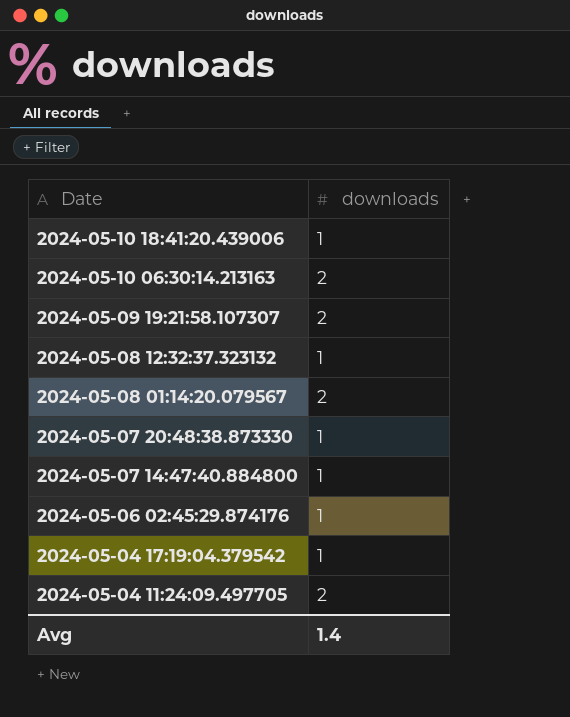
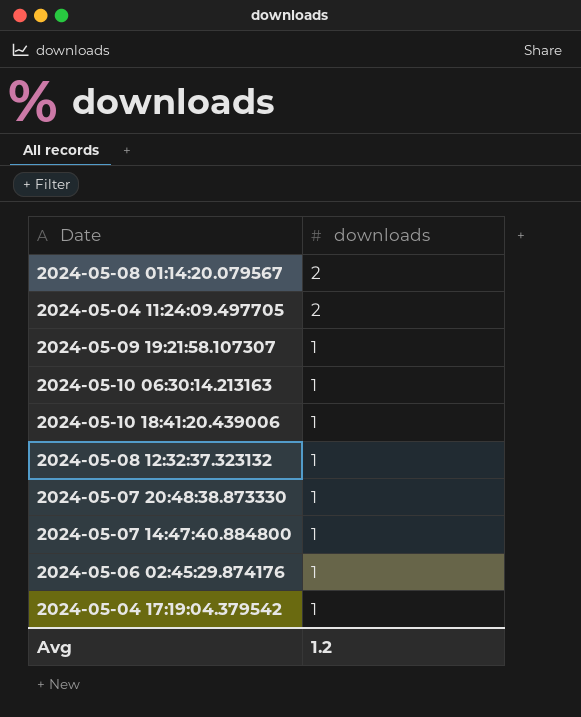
row order: Date descending -> downloads descending
2024-05-09 19:21:58.107307 | downloads: 2 -> 1
2024-05-10 06:30:14.213163 | downloads: 2 -> 1
Avg | downloads: 1.4 -> 1.2

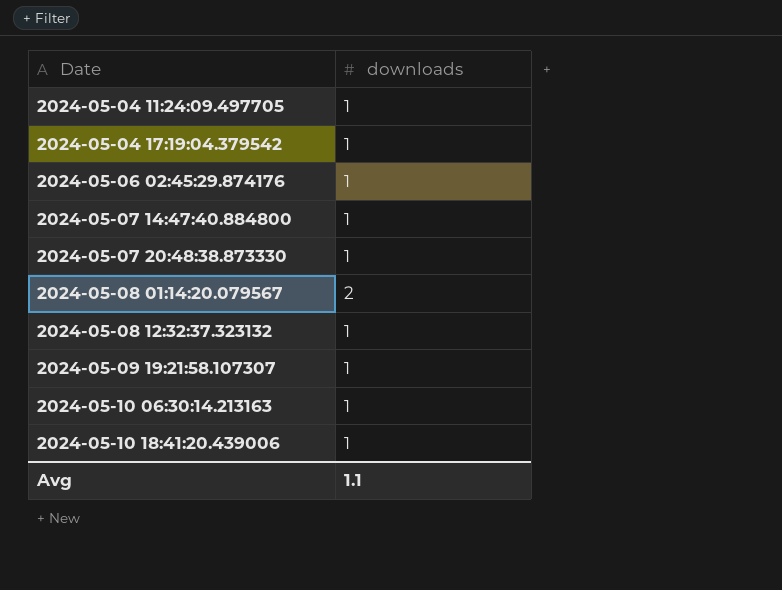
row order: downloads descending -> Date ascending
2024-05-04 11:24:09.497705 | downloads: 2 -> 1
Avg | downloads: 1.2 -> 1.1

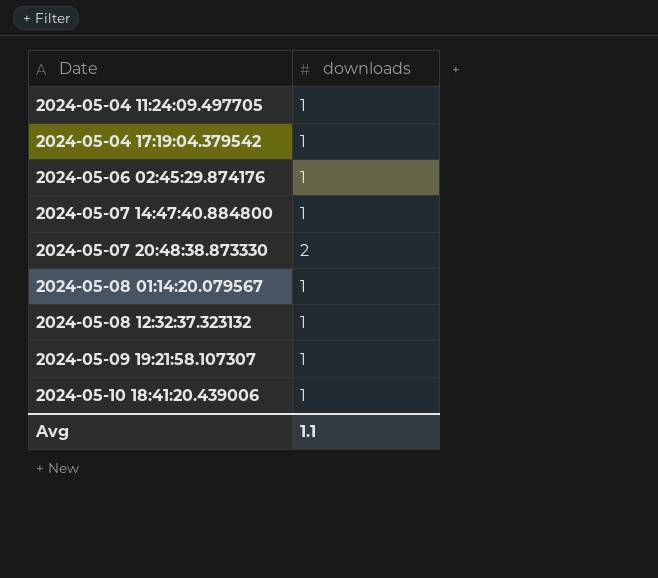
row 2024-05-10 06:30:14.213163: 1 -> none
2024-05-07 20:48:38.873330 | downloads: 1 -> 2
2024-05-08 01:14:20.079567 | downloads: 2 -> 1

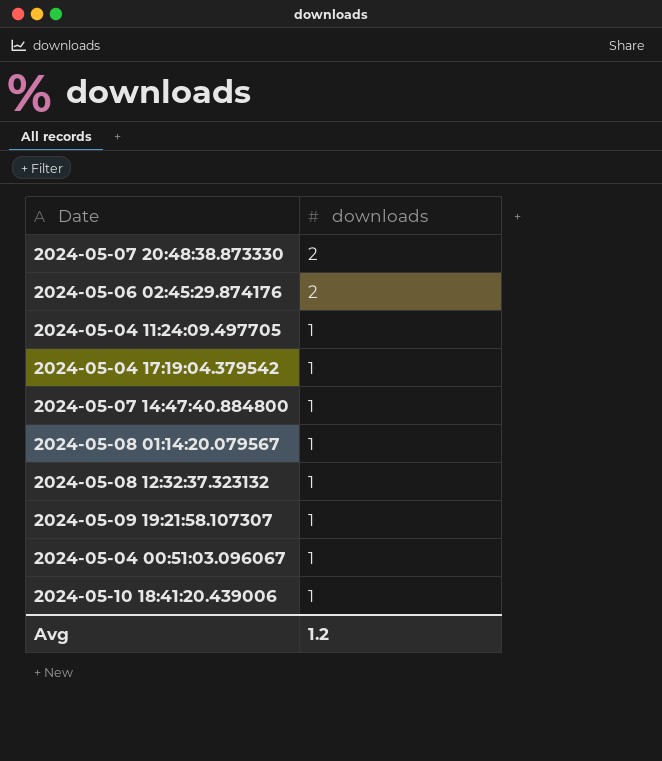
row order: Date ascending -> downloads descending
2024-05-06 02:45:29.874176 | downloads: 1 -> 2
row 2024-05-04 00:51:03.096067: none -> 1
Avg | downloads: 1.1 -> 1.2

